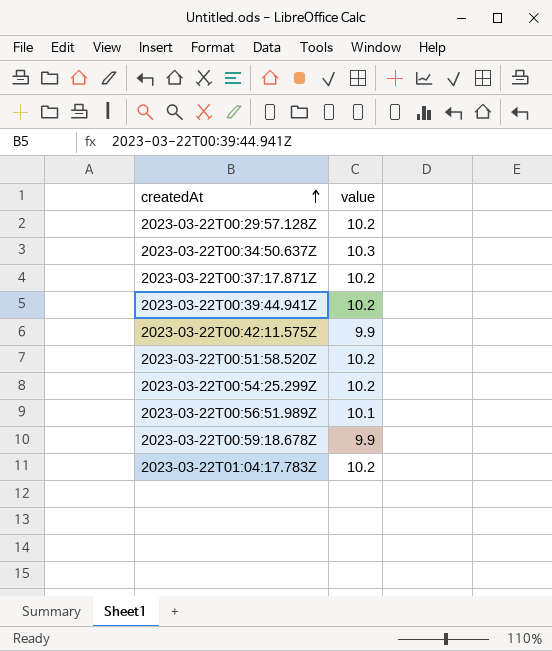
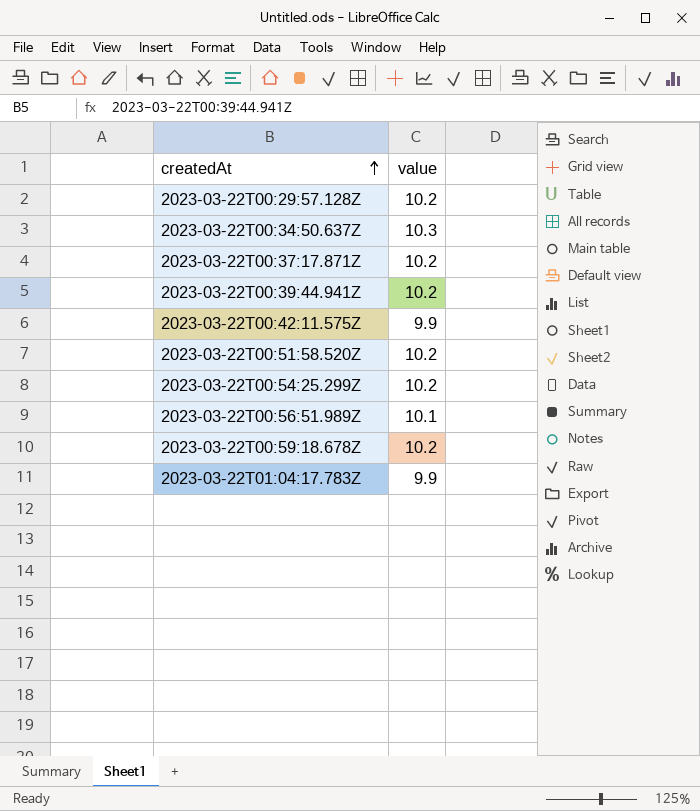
2023-03-22T00:59:18.678Z | value: 9.9 -> 10.2
2023-03-22T01:04:17.783Z | value: 10.2 -> 9.9

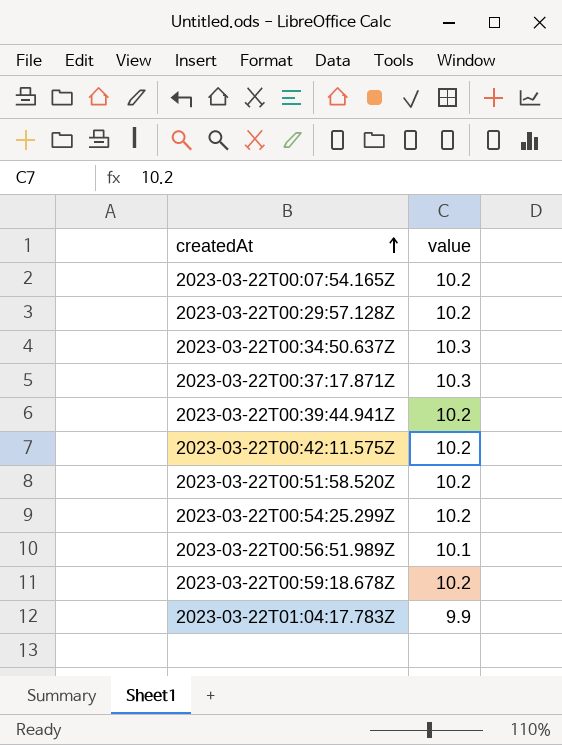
row 2023-03-22T00:07:54.165Z: none -> 10.2
2023-03-22T00:37:17.871Z | value: 10.2 -> 10.3
2023-03-22T00:42:11.575Z | value: 9.9 -> 10.2

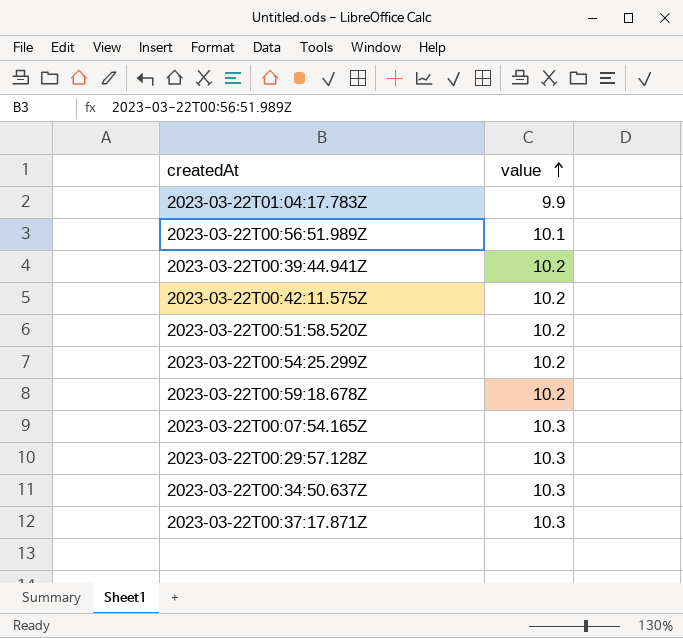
row order: createdAt ascending -> value ascending
2023-03-22T00:07:54.165Z | value: 10.2 -> 10.3
2023-03-22T00:29:57.128Z | value: 10.2 -> 10.3

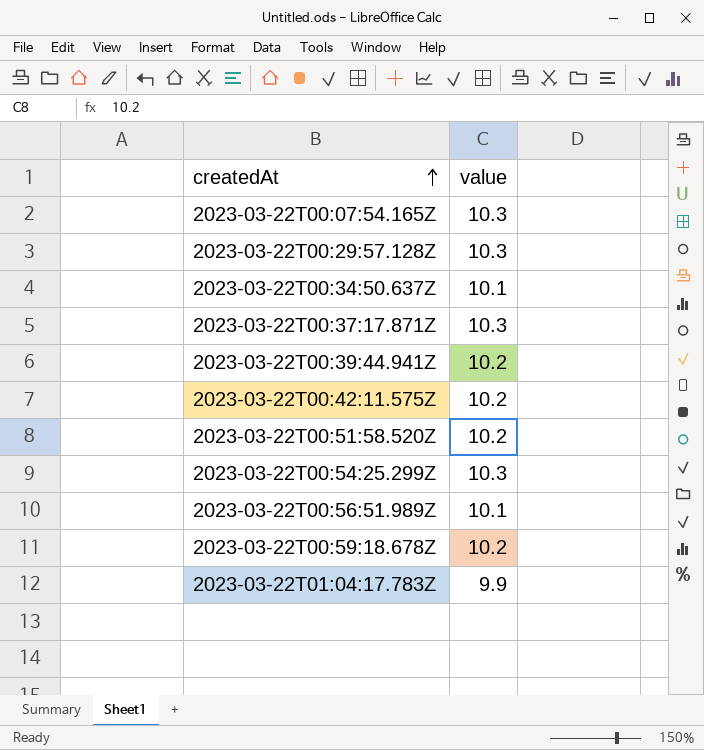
row order: value ascending -> createdAt ascending
2023-03-22T00:34:50.637Z | value: 10.3 -> 10.1
2023-03-22T00:54:25.299Z | value: 10.2 -> 10.3

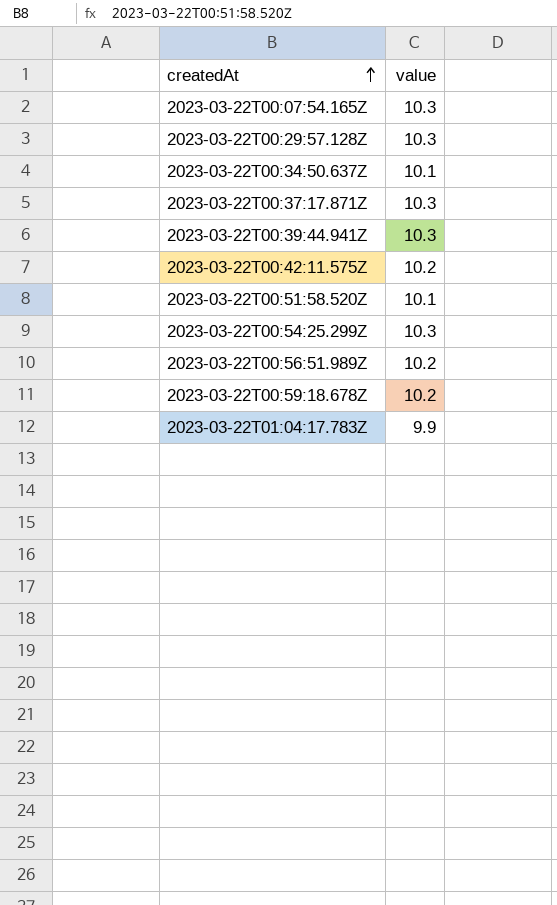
2023-03-22T00:39:44.941Z | value: 10.2 -> 10.3
2023-03-22T00:51:58.520Z | value: 10.2 -> 10.1
2023-03-22T00:56:51.989Z | value: 10.1 -> 10.2

